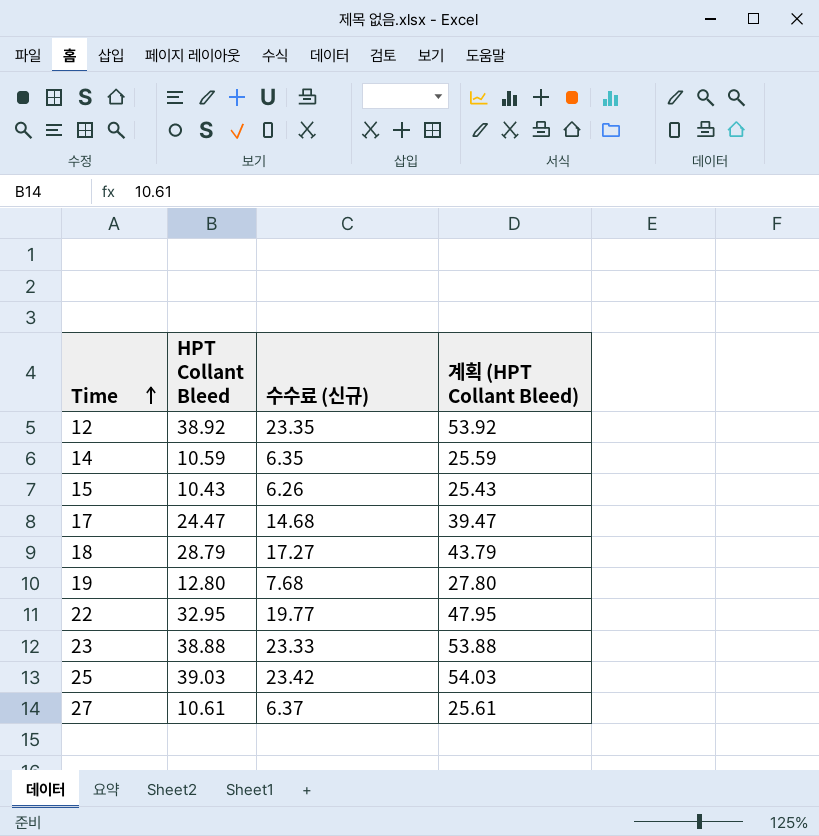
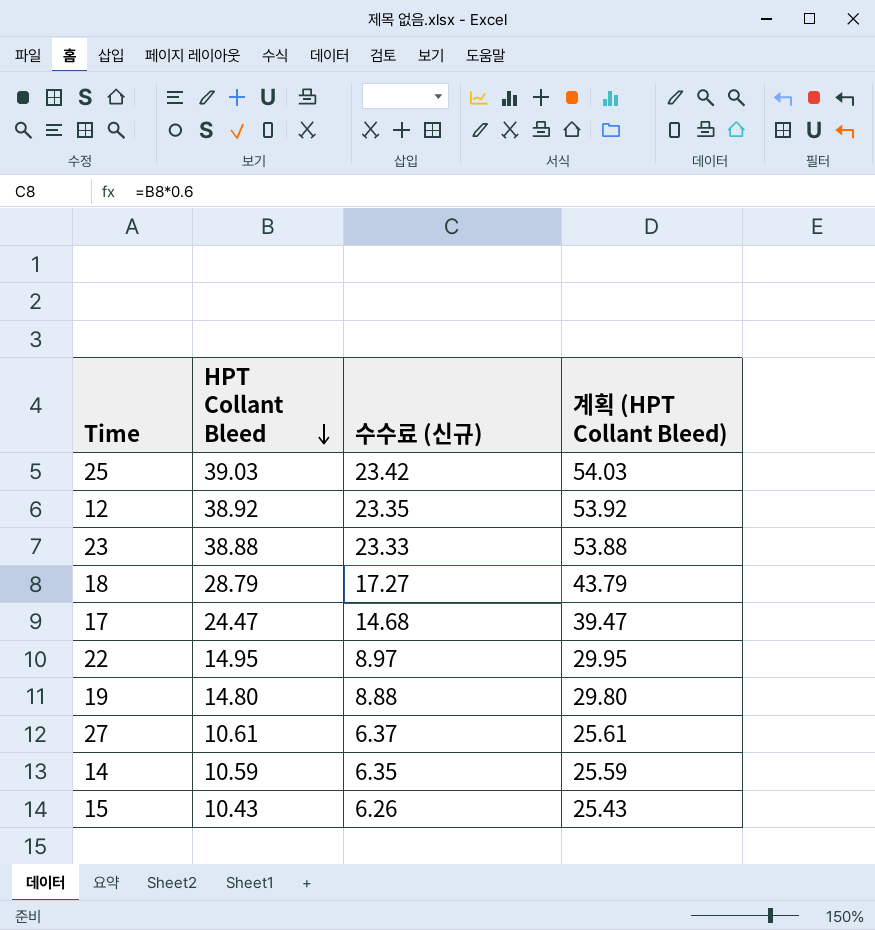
row order: Time ascending -> HPT Collant Bleed descending
22 | HPT Collant Bleed: 32.95 -> 14.95
22 | 수수료 (신규): 19.77 -> 8.97
22 | 계획 (HPT Collant Bleed): 47.95 -> 29.95
19 | HPT Collant Bleed: 12.80 -> 14.80
19 | 수수료 (신규): 7.68 -> 8.88
19 | 계획 (HPT Collant Bleed): 27.80 -> 29.80

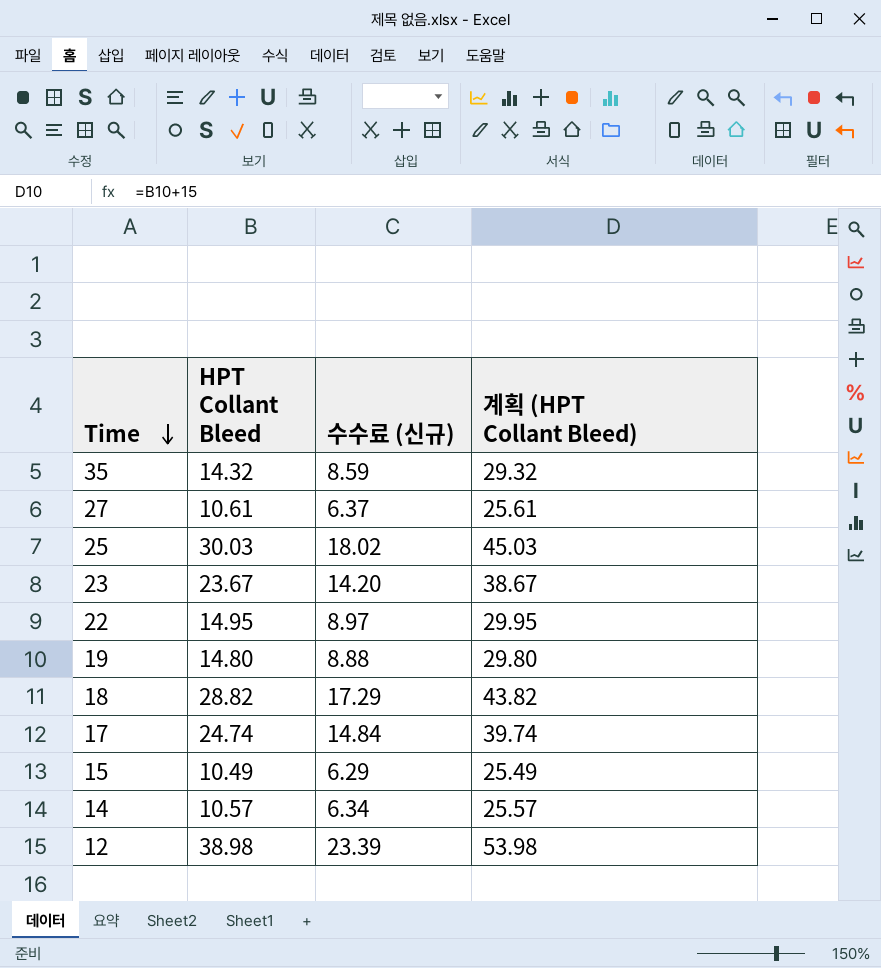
row order: HPT Collant Bleed descending -> Time descending
row 35: none -> 14.32 | 8.59 | 29.32
25 | HPT Collant Bleed: 39.03 -> 30.03
25 | 수수료 (신규): 23.42 -> 18.02
25 | 계획 (HPT Collant Bleed): 54.03 -> 45.03
23 | HPT Collant Bleed: 38.88 -> 23.67
23 | 수수료 (신규): 23.33 -> 14.20
23 | 계획 (HPT Collant Bleed): 53.88 -> 38.67
18 | HPT Collant Bleed: 28.79 -> 28.82
18 | 수수료 (신규): 17.27 -> 17.29
18 | 계획 (HPT Collant Bleed): 43.79 -> 43.82
17 | HPT Collant Bleed: 24.47 -> 24.74
17 | 수수료 (신규): 14.68 -> 14.84
17 | 계획 (HPT Collant Bleed): 39.47 -> 39.74
15 | HPT Collant Bleed: 10.43 -> 10.49
15 | 수수료 (신규): 6.26 -> 6.29
15 | 계획 (HPT Collant Bleed): 25.43 -> 25.49
14 | HPT Collant Bleed: 10.59 -> 10.57
14 | 수수료 (신규): 6.35 -> 6.34
14 | 계획 (HPT Collant Bleed): 25.59 -> 25.57
12 | HPT Collant Bleed: 38.92 -> 38.98
12 | 수수료 (신규): 23.35 -> 23.39
12 | 계획 (HPT Collant Bleed): 53.92 -> 53.98

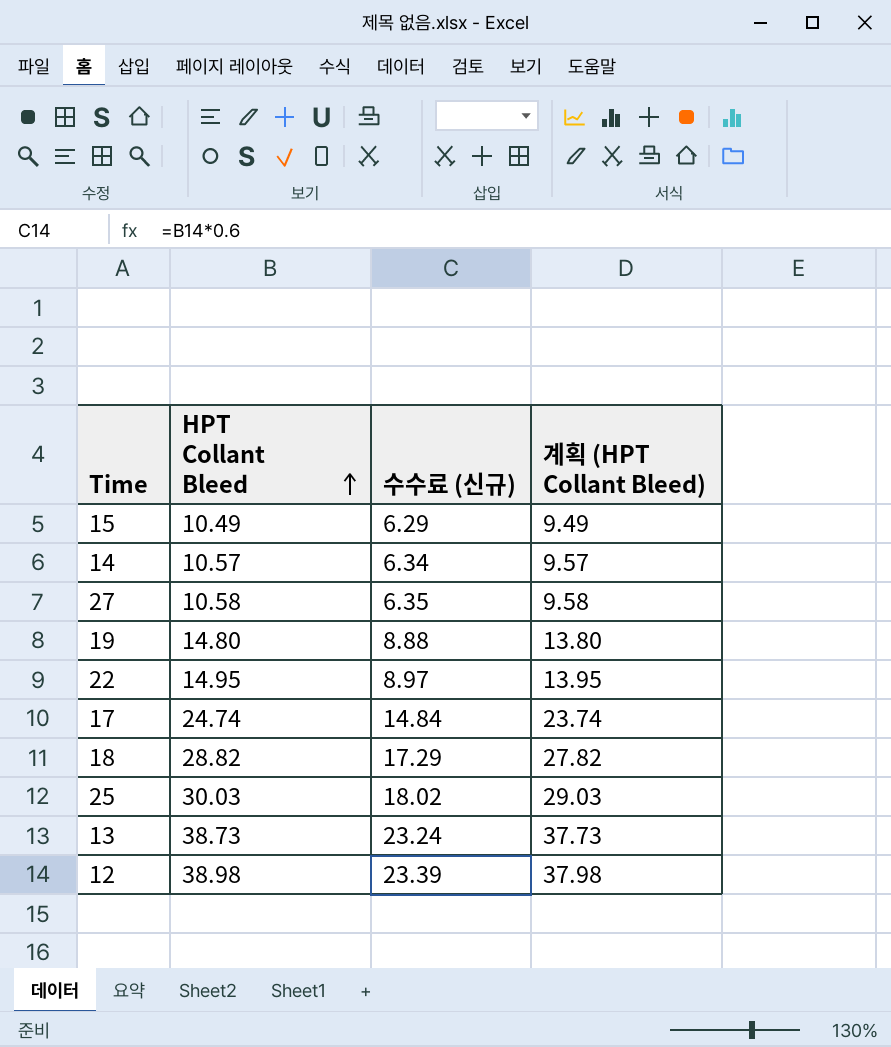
row order: Time descending -> HPT Collant Bleed ascending
column 계획 (HPT Collant Bleed) | formula: [HPT Collant Bleed] + 15 -> [HPT Collant Bleed] - 1
row 35: 14.32 | 8.59 | 29.32 -> none
row 23: 23.67 | 14.20 | 38.67 -> none
27 | HPT Collant Bleed: 10.61 -> 10.58
27 | 수수료 (신규): 6.37 -> 6.35
row 13: none -> 38.73 | 23.24 | 37.73

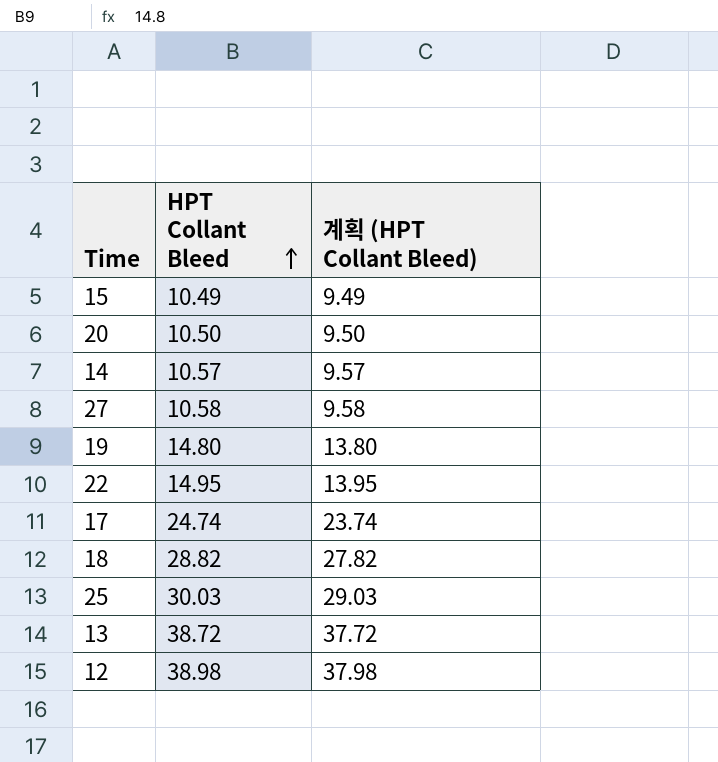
column 수수료 (신규) | formula: [HPT Collant Bleed] * 0.6 -> none
row 20: none -> 10.50 | 9.50
13 | HPT Collant Bleed: 38.73 -> 38.72
13 | 계획 (HPT Collant Bleed): 37.73 -> 37.72

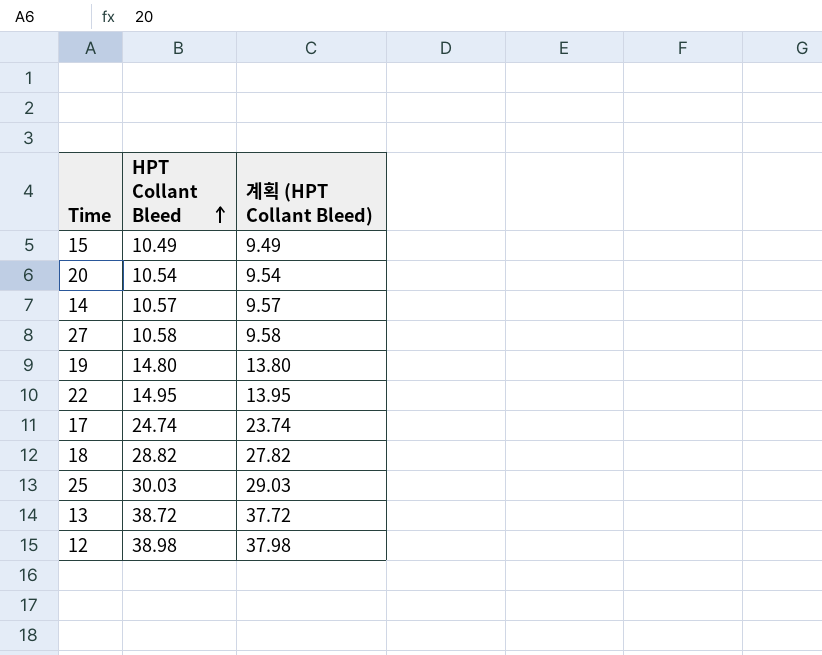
20 | HPT Collant Bleed: 10.50 -> 10.54
20 | 계획 (HPT Collant Bleed): 9.50 -> 9.54

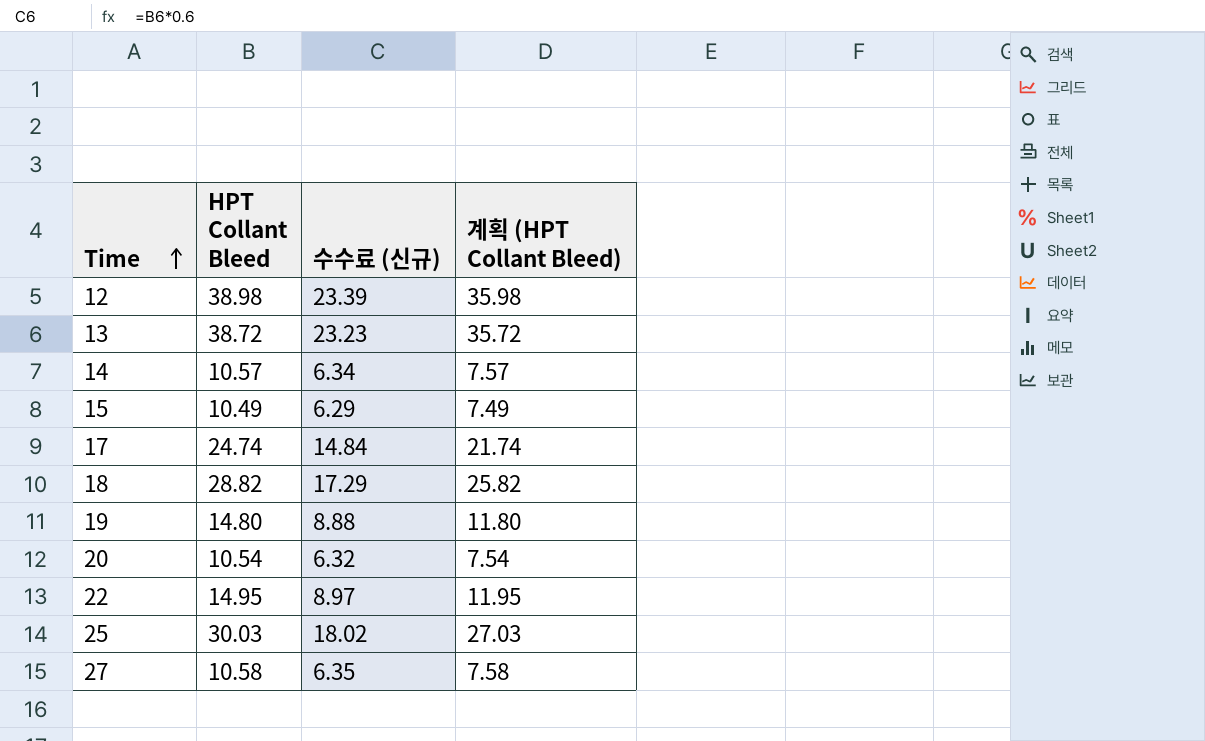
row order: HPT Collant Bleed ascending -> Time ascending
column 수수료 (신규) | formula: none -> [HPT Collant Bleed] * 0.6
column 계획 (HPT Collant Bleed) | formula: [HPT Collant Bleed] - 1 -> [HPT Collant Bleed] - 3

